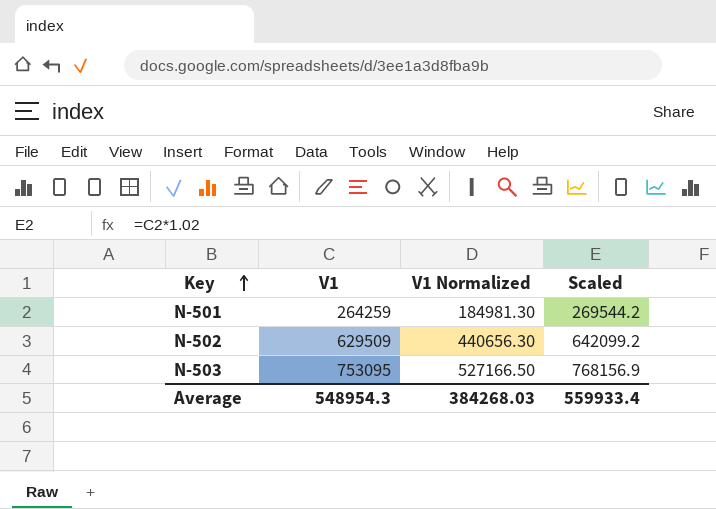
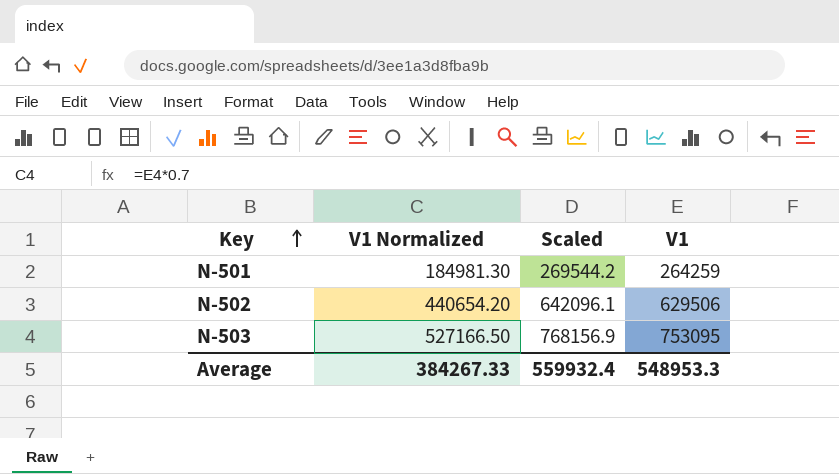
column V1 | position: 2 -> 4
N-502 | V1 Normalized: 440656.30 -> 440654.20
N-502 | Scaled: 642099.2 -> 642096.1
N-502 | V1: 629509 -> 629506
Average | V1 Normalized: 384268.03 -> 384267.33
Average | Scaled: 559933.4 -> 559932.4
Average | V1: 548954.3 -> 548953.3

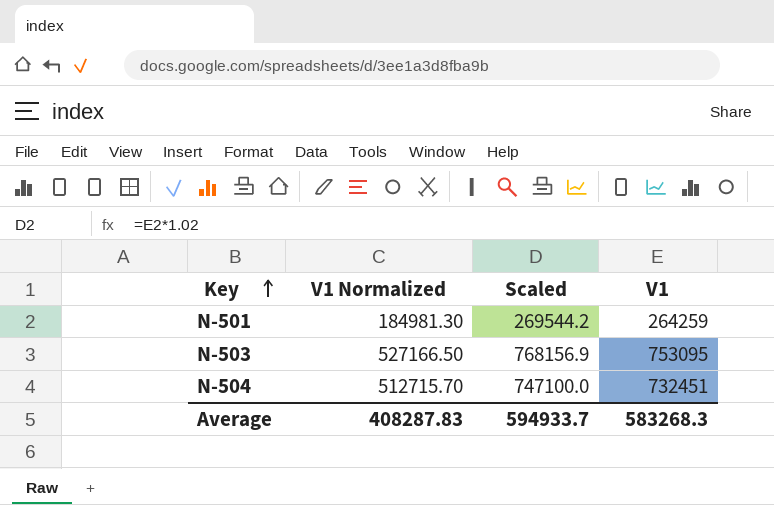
row N-502: 440654.20 | 642096.1 | 629506 -> none
row N-504: none -> 512715.70 | 747100.0 | 732451
Average | V1 Normalized: 384267.33 -> 408287.83
Average | Scaled: 559932.4 -> 594933.7
Average | V1: 548953.3 -> 583268.3

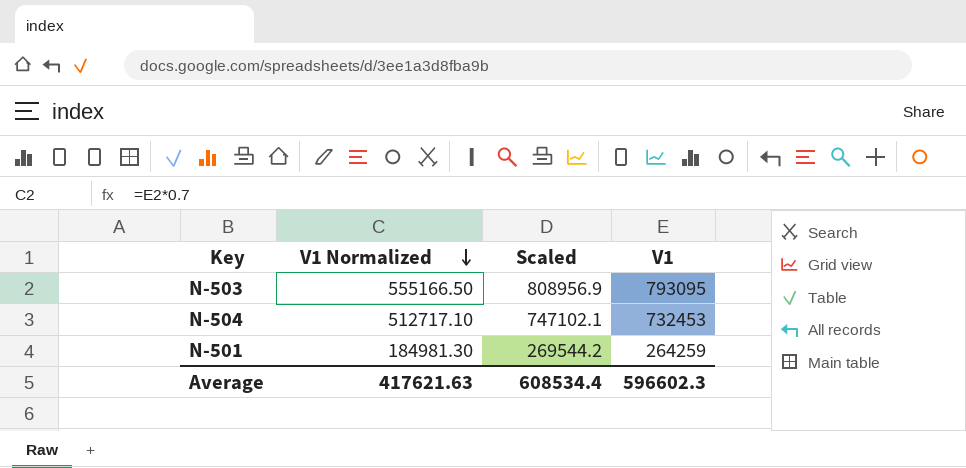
row order: Key ascending -> V1 Normalized descending
N-503 | V1 Normalized: 527166.50 -> 555166.50
N-503 | Scaled: 768156.9 -> 808956.9
N-503 | V1: 753095 -> 793095
N-504 | V1 Normalized: 512715.70 -> 512717.10
N-504 | Scaled: 747100.0 -> 747102.1
N-504 | V1: 732451 -> 732453
Average | V1 Normalized: 408287.83 -> 417621.63
Average | Scaled: 594933.7 -> 608534.4
Average | V1: 583268.3 -> 596602.3

